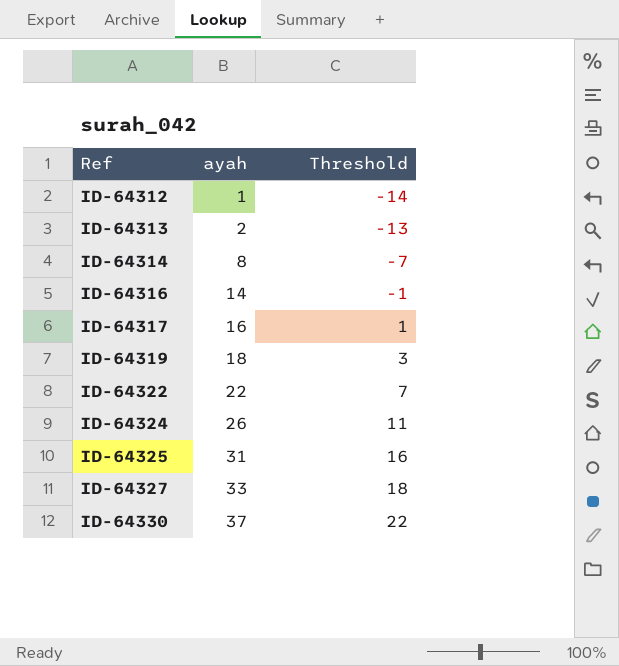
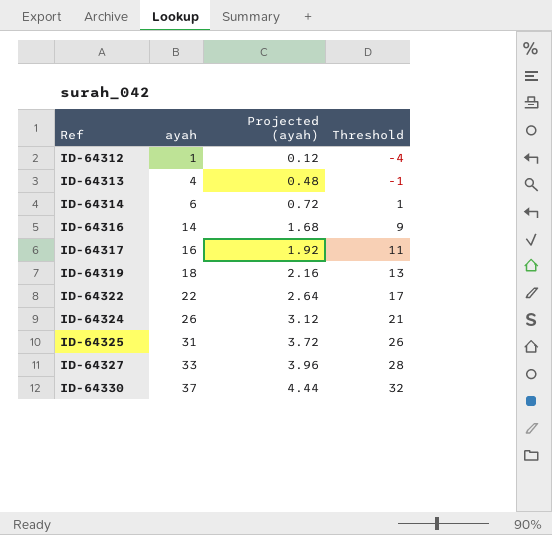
column Projected (ayah) | formula: none -> [ayah] * 0.12
column Threshold | formula: [ayah] - 15 -> [ayah] - 5
ID-64313 | ayah: 2 -> 4
ID-64314 | ayah: 8 -> 6

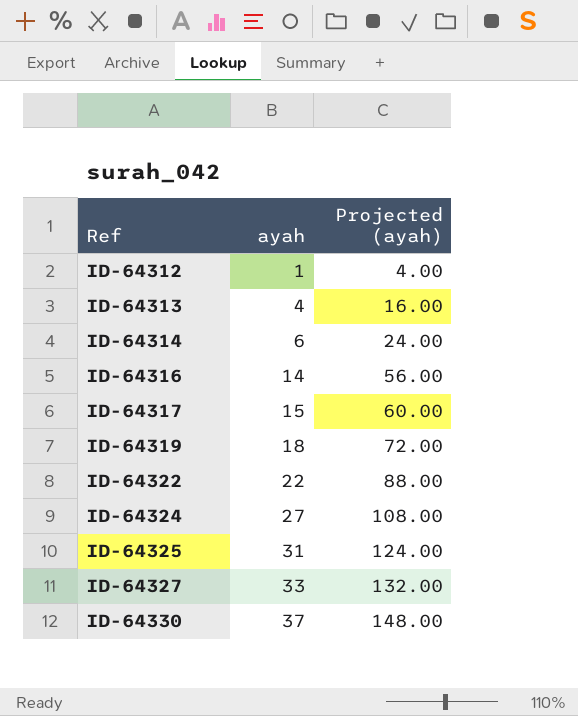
column Threshold | formula: [ayah] - 5 -> none
column Projected (ayah) | formula: [ayah] * 0.12 -> [ayah] * 4
ID-64317 | ayah: 16 -> 15
ID-64324 | ayah: 26 -> 27

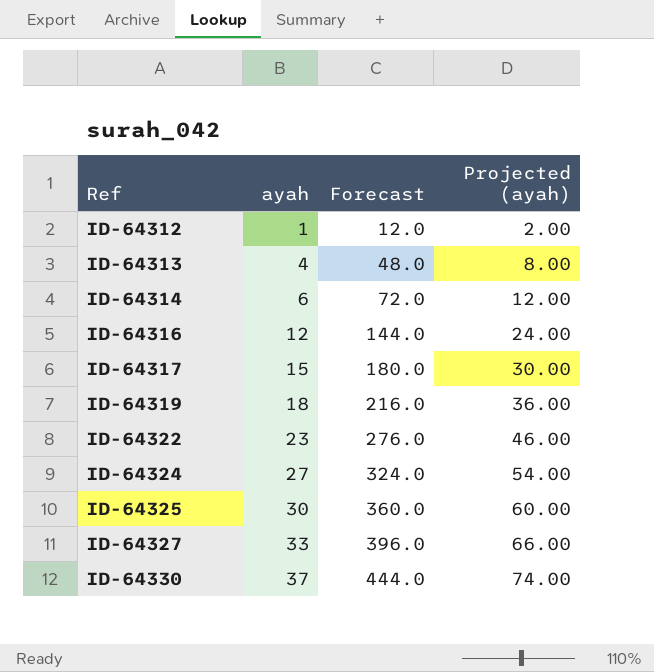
column Forecast | formula: none -> [ayah] * 12
column Projected (ayah) | formula: [ayah] * 4 -> [ayah] * 2
ID-64316 | ayah: 14 -> 12
ID-64322 | ayah: 22 -> 23
ID-64325 | ayah: 31 -> 30

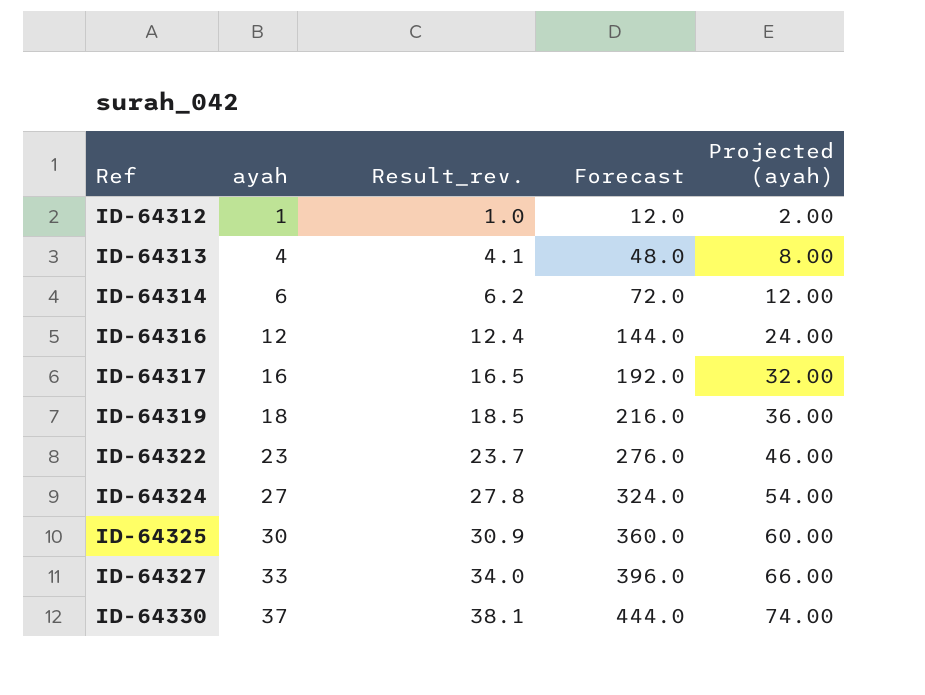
column Result_rev. | formula: none -> [ayah] * 1.03
ID-64317 | ayah: 15 -> 16
ID-64317 | Forecast: 180.0 -> 192.0
ID-64317 | Projected (ayah): 30.00 -> 32.00

